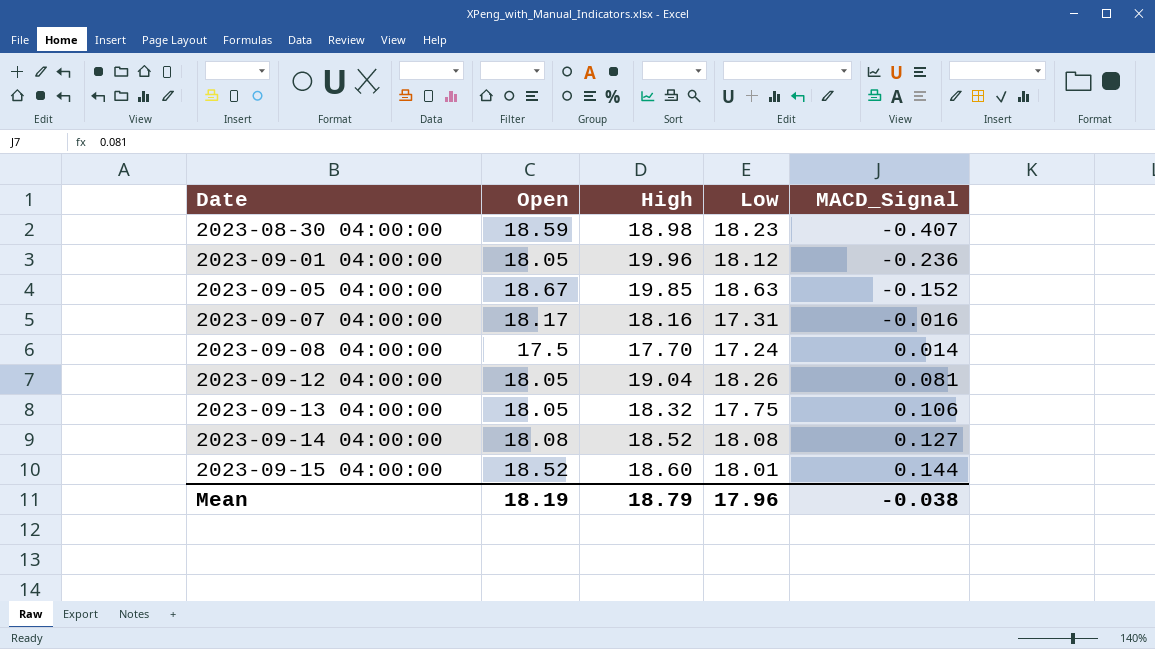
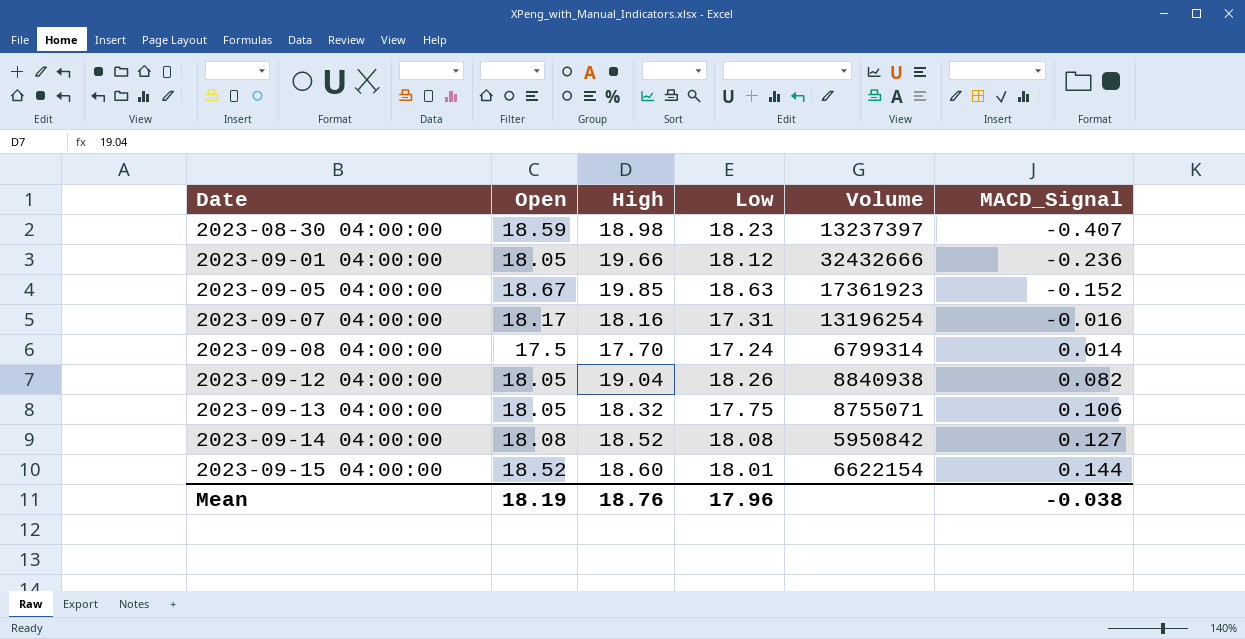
column Volume | position: none -> 5
2023-09-01 04:00:00 | High: 19.96 -> 19.66
2023-09-12 04:00:00 | MACD_Signal: 0.081 -> 0.082
Mean | High: 18.79 -> 18.76

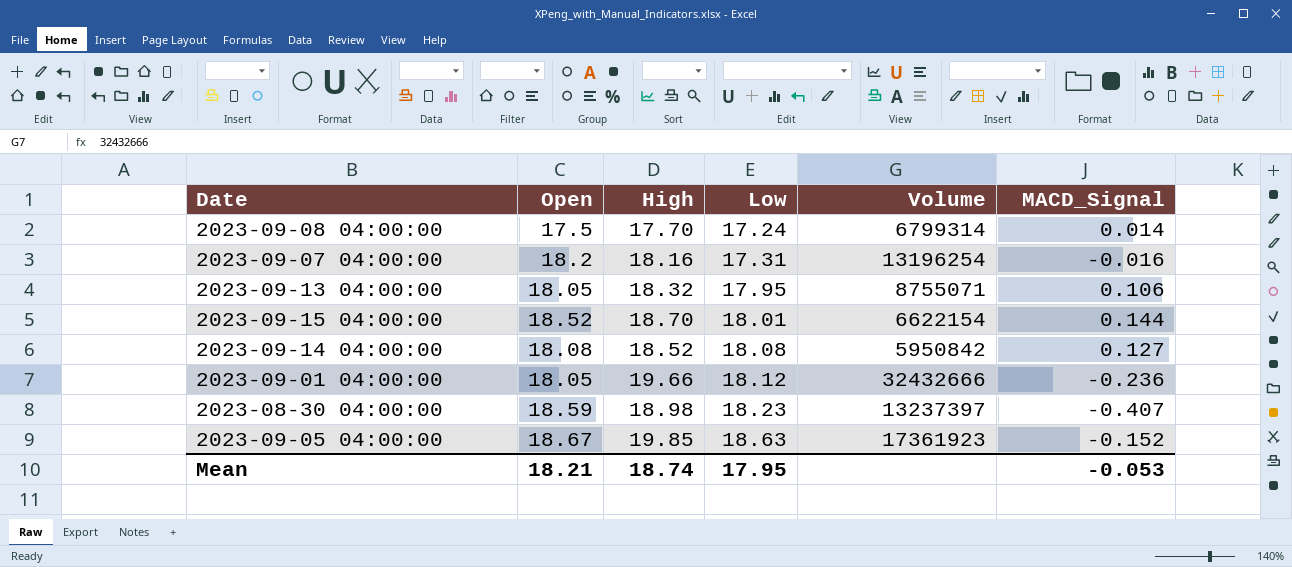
row order: Date ascending -> Low ascending
row 2023-09-12 04:00:00: 18.05 | 19.04 | 18.26 | 8840938 | 0.082 -> none
2023-09-07 04:00:00 | Open: 18.17 -> 18.2
2023-09-13 04:00:00 | Low: 17.75 -> 17.95
2023-09-15 04:00:00 | High: 18.60 -> 18.70
Mean | Open: 18.19 -> 18.21
Mean | High: 18.76 -> 18.74
Mean | Low: 17.96 -> 17.95
Mean | MACD_Signal: -0.038 -> -0.053

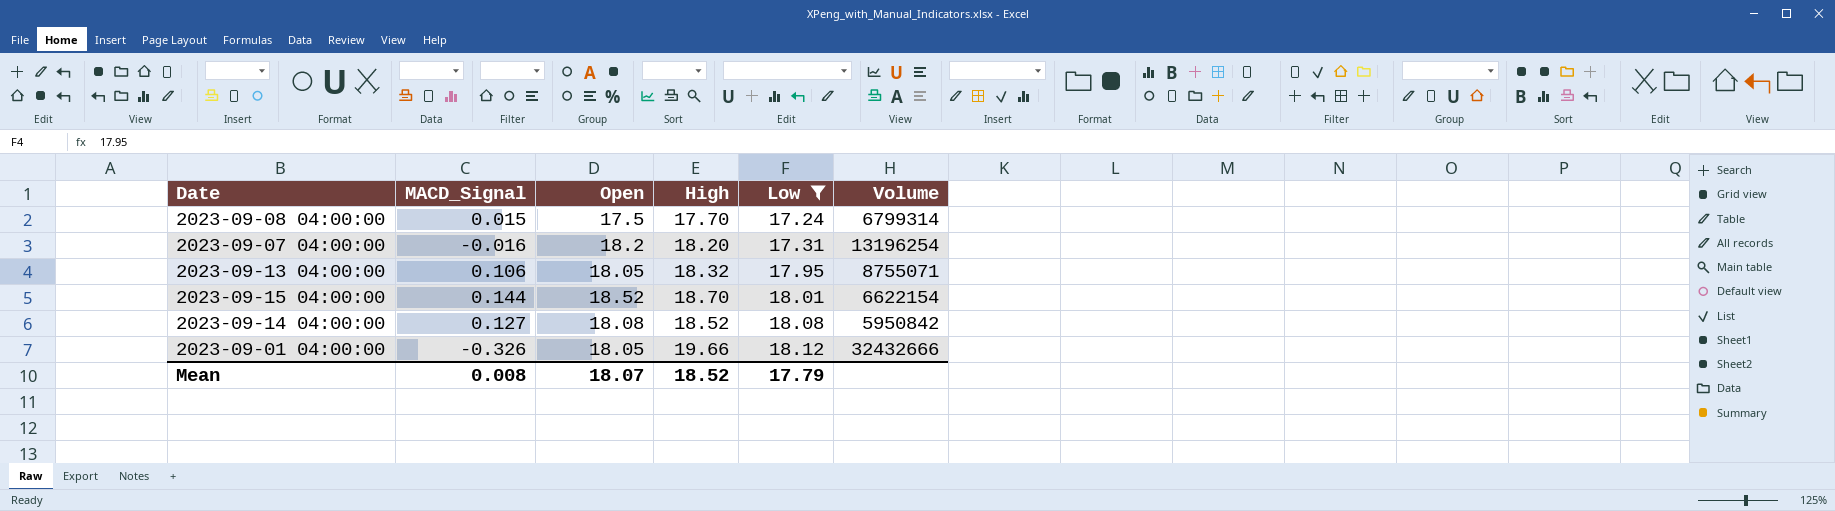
filter: none -> Low <= 18.12
column MACD_Signal | position: 6 -> 2
2023-09-08 04:00:00 | MACD_Signal: 0.014 -> 0.015
2023-09-07 04:00:00 | High: 18.16 -> 18.20
2023-09-01 04:00:00 | MACD_Signal: -0.236 -> -0.326
Mean | MACD_Signal: -0.053 -> 0.008
Mean | Open: 18.21 -> 18.07
Mean | High: 18.74 -> 18.52
Mean | Low: 17.95 -> 17.79

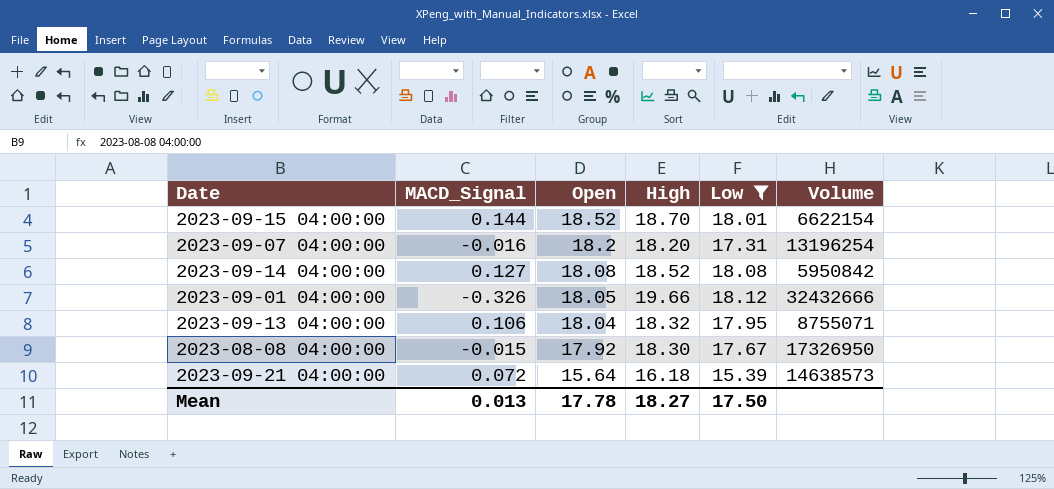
row order: Low ascending -> Open descending
row 2023-09-08 04:00:00: 0.015 | 17.5 | 17.70 | 17.24 | 6799314 -> none
2023-09-13 04:00:00 | Open: 18.05 -> 18.04
row 2023-08-08 04:00:00: none -> -0.015 | 17.92 | 18.30 | 17.67 | 17326950
row 2023-09-21 04:00:00: none -> 0.072 | 15.64 | 16.18 | 15.39 | 14638573
Mean | MACD_Signal: 0.008 -> 0.013
Mean | Open: 18.07 -> 17.78
Mean | High: 18.52 -> 18.27
Mean | Low: 17.79 -> 17.50

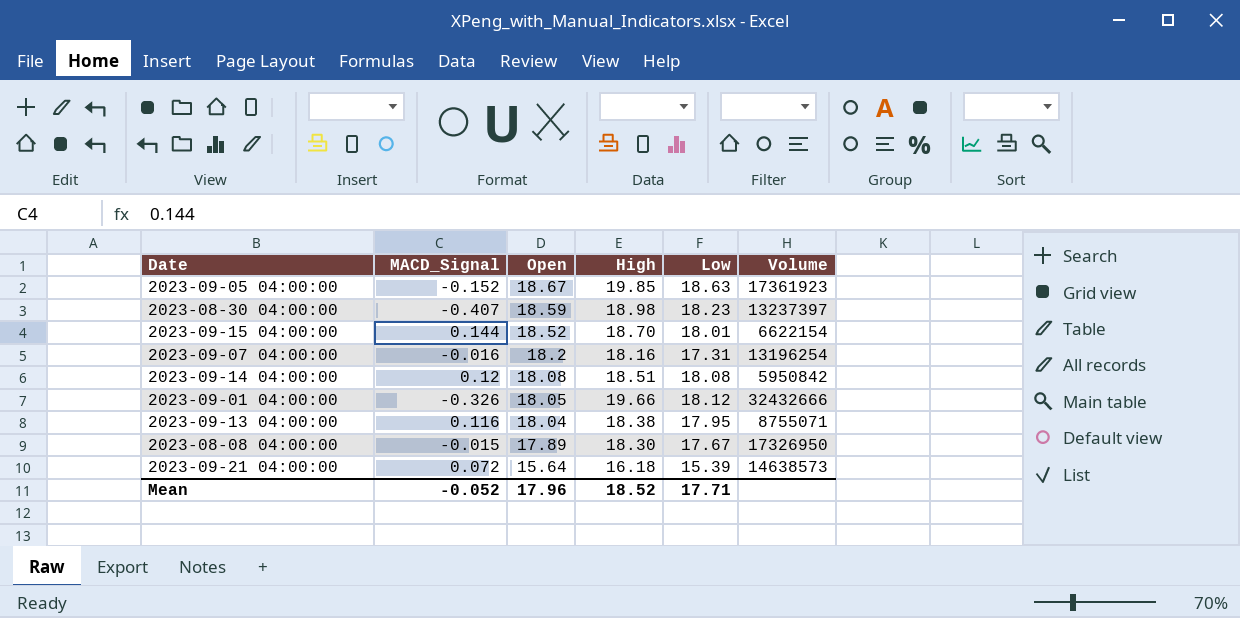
filter: Low <= 18.12 -> none
2023-09-07 04:00:00 | High: 18.20 -> 18.16
2023-09-14 04:00:00 | MACD_Signal: 0.127 -> 0.12
2023-09-14 04:00:00 | High: 18.52 -> 18.51
2023-09-13 04:00:00 | MACD_Signal: 0.106 -> 0.116
2023-09-13 04:00:00 | High: 18.32 -> 18.38
2023-08-08 04:00:00 | Open: 17.92 -> 17.89
Mean | MACD_Signal: 0.013 -> -0.052
Mean | Open: 17.78 -> 17.96
Mean | High: 18.27 -> 18.52
Mean | Low: 17.50 -> 17.71

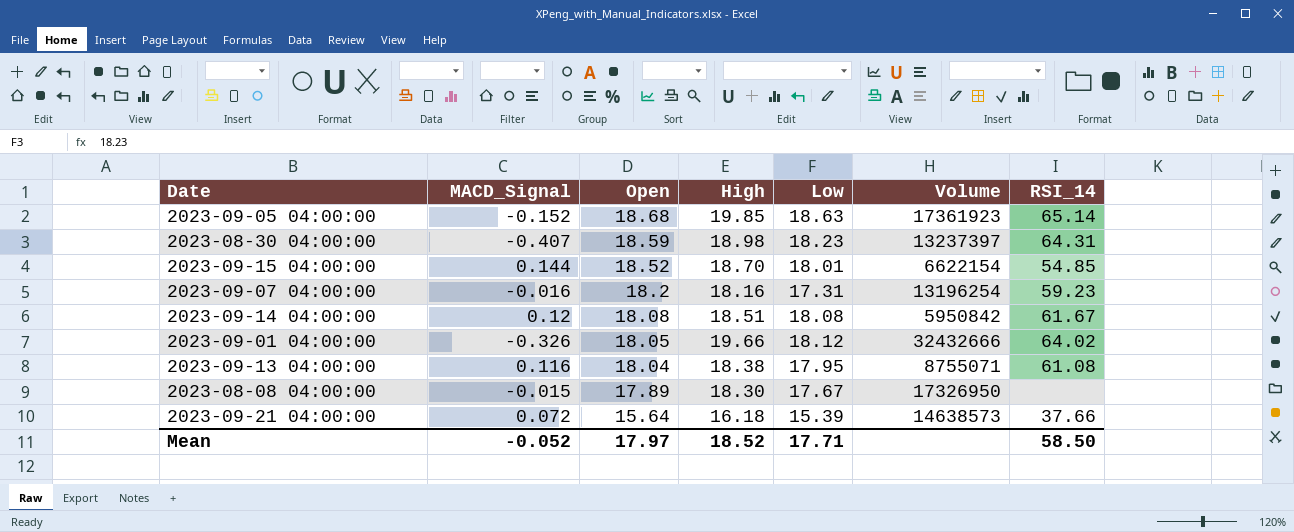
column RSI_14 | position: none -> 7
2023-09-05 04:00:00 | Open: 18.67 -> 18.68
Mean | Open: 17.96 -> 17.97

